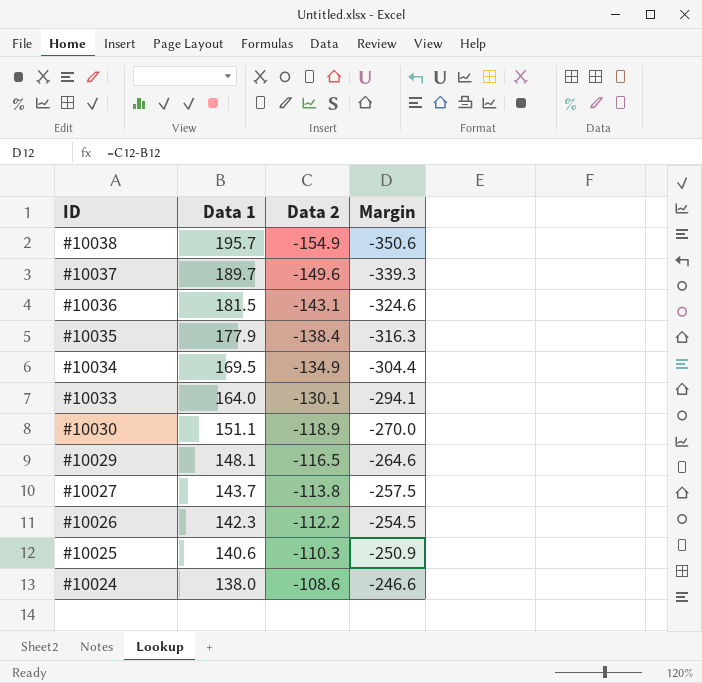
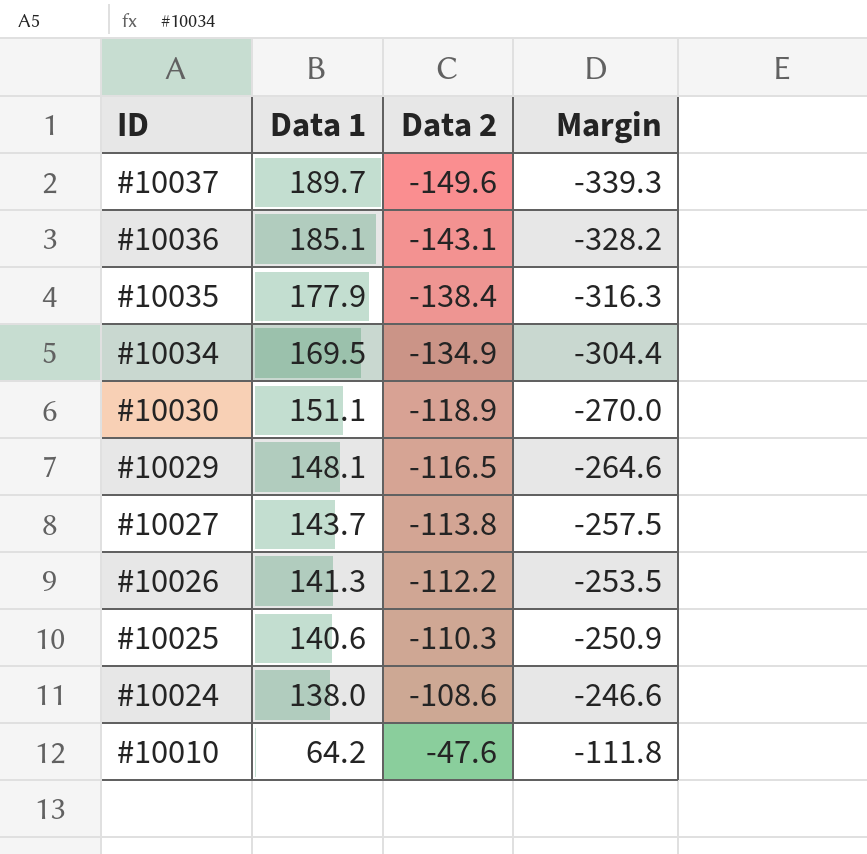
row #10038: 195.7 | -154.9 | -350.6 -> none
row #10033: 164.0 | -130.1 | -294.1 -> none
#10036 | Data 1: 181.5 -> 185.1
#10036 | Margin: -324.6 -> -328.2
#10026 | Data 1: 142.3 -> 141.3
#10026 | Margin: -254.5 -> -253.5
row #10010: none -> 64.2 | -47.6 | -111.8

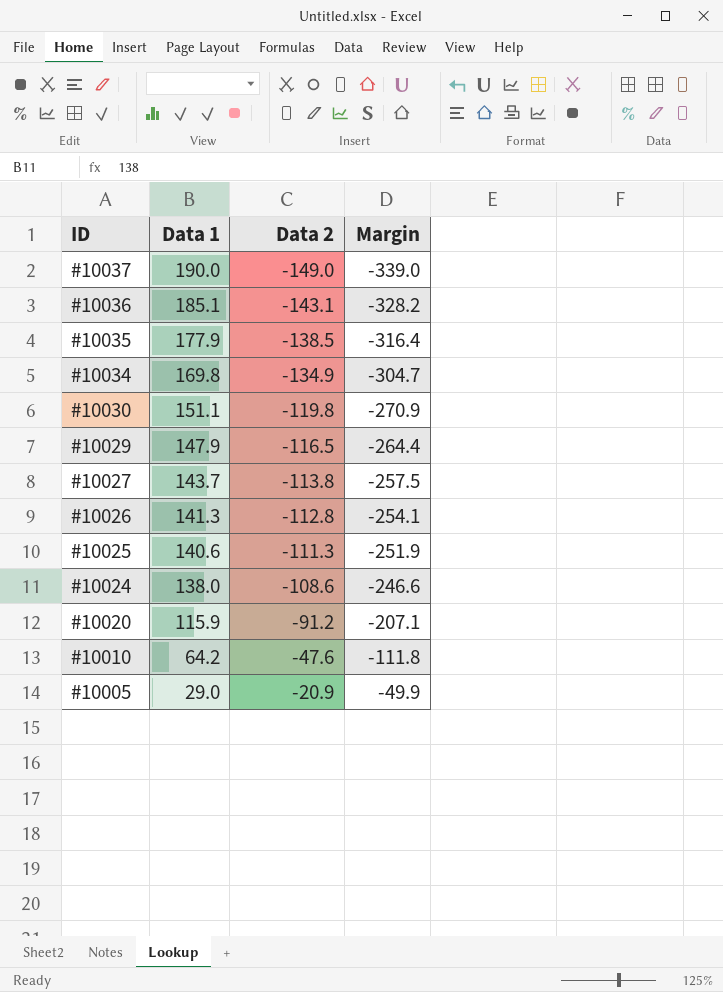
#10037 | Data 1: 189.7 -> 190.0
#10037 | Data 2: -149.6 -> -149.0
#10037 | Margin: -339.3 -> -339.0
#10035 | Data 2: -138.4 -> -138.5
#10035 | Margin: -316.3 -> -316.4
#10034 | Data 1: 169.5 -> 169.8
#10034 | Margin: -304.4 -> -304.7
#10030 | Data 2: -118.9 -> -119.8
#10030 | Margin: -270.0 -> -270.9
#10029 | Data 1: 148.1 -> 147.9
#10029 | Margin: -264.6 -> -264.4
#10026 | Data 2: -112.2 -> -112.8
#10026 | Margin: -253.5 -> -254.1
#10025 | Data 2: -110.3 -> -111.3
#10025 | Margin: -250.9 -> -251.9
row #10020: none -> 115.9 | -91.2 | -207.1
row #10005: none -> 29.0 | -20.9 | -49.9

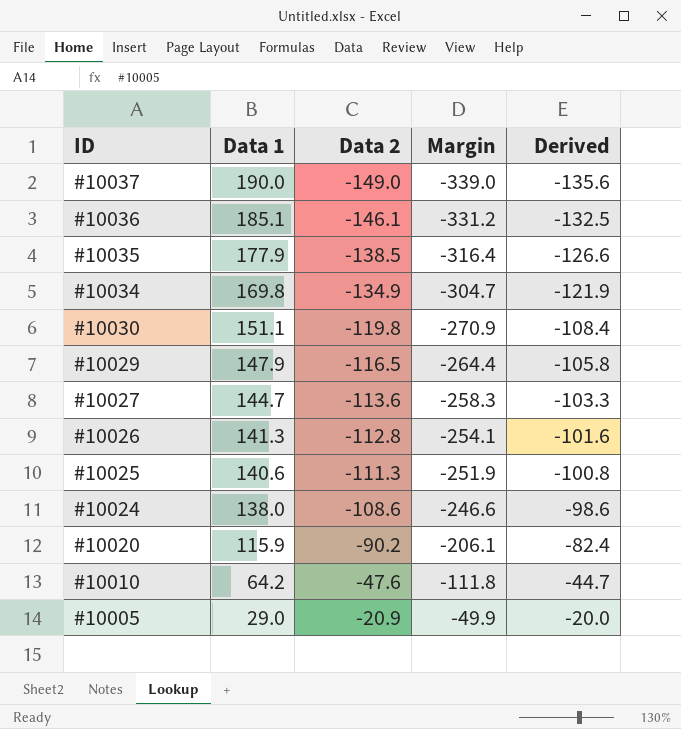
column Derived | formula: none -> [Margin] * 0.4
#10036 | Data 2: -143.1 -> -146.1
#10036 | Margin: -328.2 -> -331.2
#10027 | Data 1: 143.7 -> 144.7
#10027 | Data 2: -113.8 -> -113.6
#10027 | Margin: -257.5 -> -258.3
#10020 | Data 2: -91.2 -> -90.2
#10020 | Margin: -207.1 -> -206.1

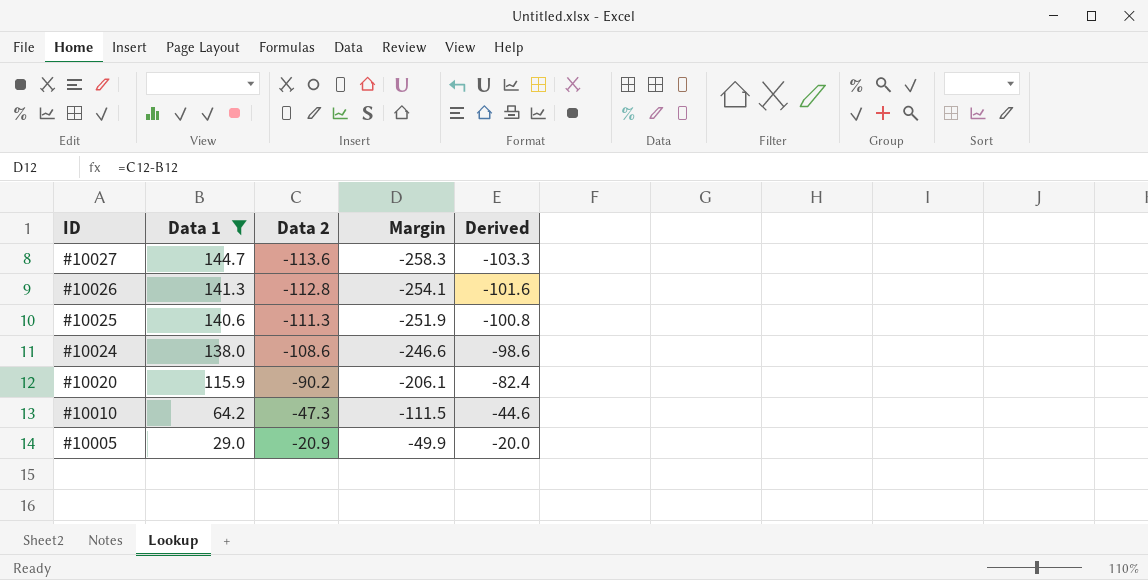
filter: none -> Data 1 <= 144.7
#10010 | Data 2: -47.6 -> -47.3
#10010 | Margin: -111.8 -> -111.5
#10010 | Derived: -44.7 -> -44.6

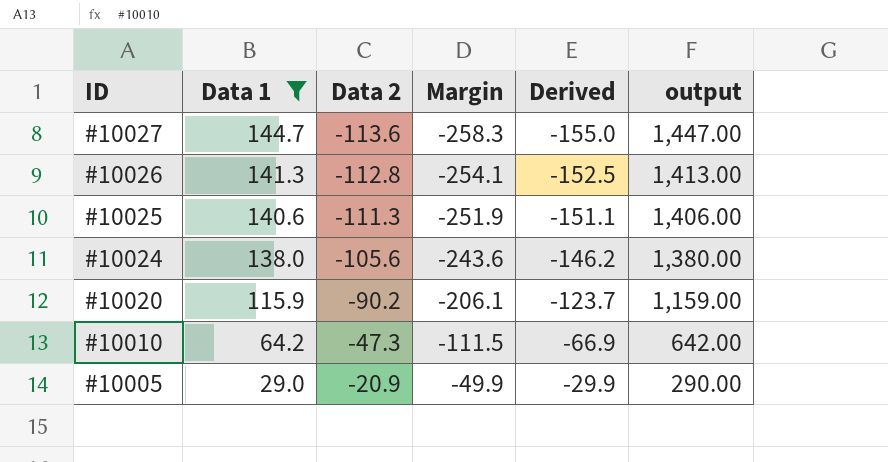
column Derived | formula: [Margin] * 0.4 -> [Margin] * 0.6
column output | formula: none -> [Data 1] * 10
#10024 | Data 2: -108.6 -> -105.6
#10024 | Margin: -246.6 -> -243.6

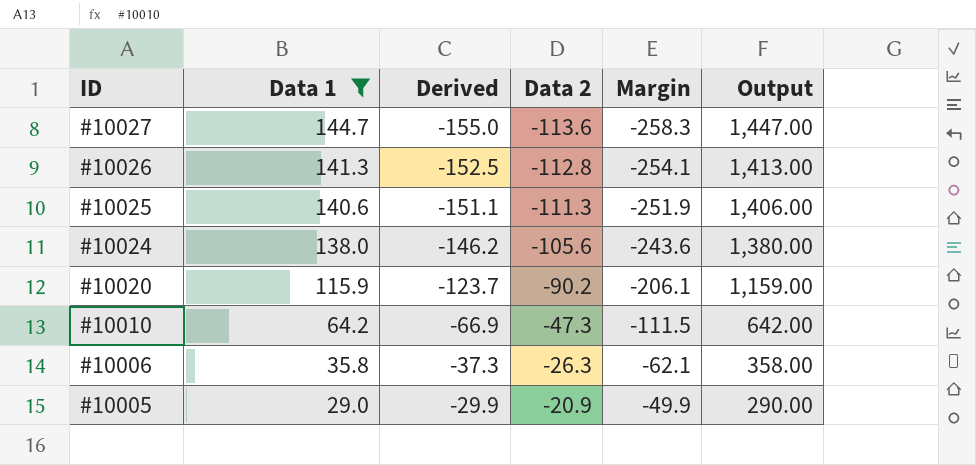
column Derived | position: 5 -> 3
column name: output -> Output
row #10006: none -> 35.8 | -37.3 | -26.3 | -62.1 | 358.00

